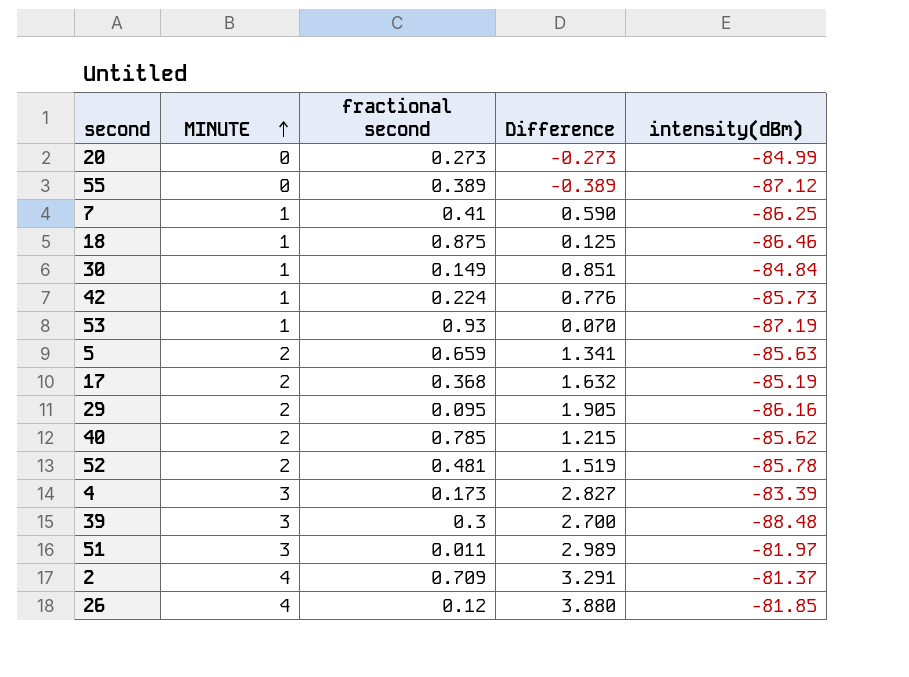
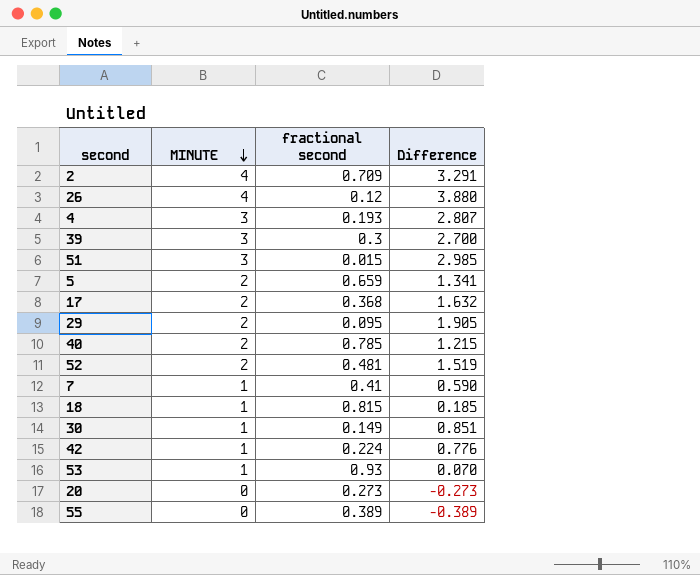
row order: MINUTE ascending -> MINUTE descending
column intensity(dBm) | position: 5 -> none
4 | fractional second: 0.173 -> 0.193
4 | Difference: 2.827 -> 2.807
51 | fractional second: 0.011 -> 0.015
51 | Difference: 2.989 -> 2.985
18 | fractional second: 0.875 -> 0.815
18 | Difference: 0.125 -> 0.185

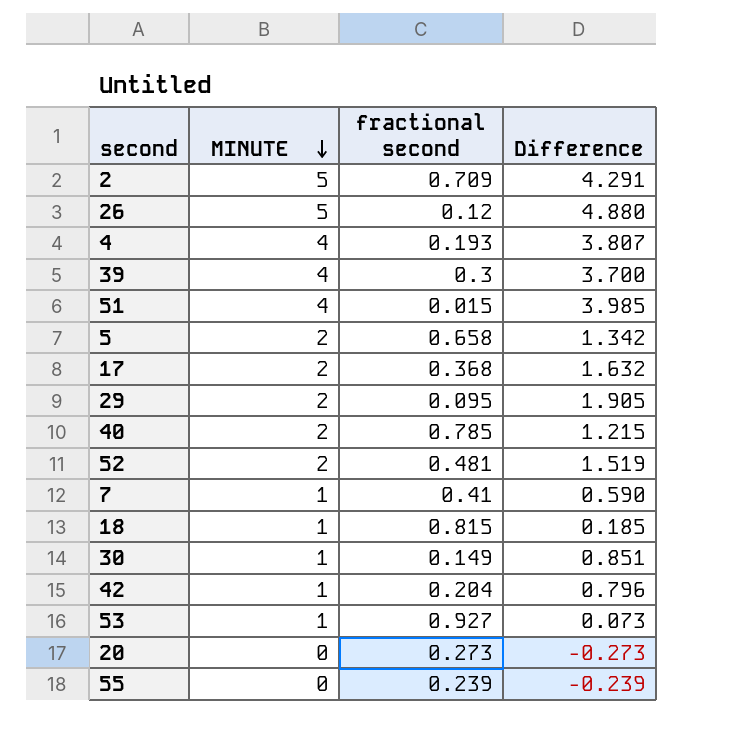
2 | MINUTE: 4 -> 5
2 | Difference: 3.291 -> 4.291
26 | MINUTE: 4 -> 5
26 | Difference: 3.880 -> 4.880
4 | MINUTE: 3 -> 4
4 | Difference: 2.807 -> 3.807
39 | MINUTE: 3 -> 4
39 | Difference: 2.700 -> 3.700
51 | MINUTE: 3 -> 4
51 | Difference: 2.985 -> 3.985
5 | fractional second: 0.659 -> 0.658
5 | Difference: 1.341 -> 1.342
42 | fractional second: 0.224 -> 0.204
42 | Difference: 0.776 -> 0.796
53 | fractional second: 0.93 -> 0.927
53 | Difference: 0.070 -> 0.073
55 | fractional second: 0.389 -> 0.239
55 | Difference: -0.389 -> -0.239

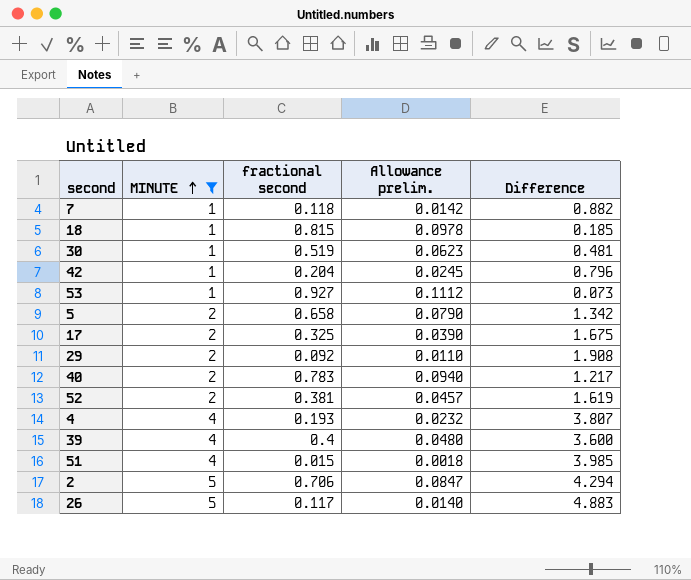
filter: none -> MINUTE != 0
row order: MINUTE descending -> MINUTE ascending
column Allowance prelim. | formula: none -> [fractional second] * 0.12
7 | fractional second: 0.41 -> 0.118
7 | Difference: 0.590 -> 0.882
30 | fractional second: 0.149 -> 0.519
30 | Difference: 0.851 -> 0.481
17 | fractional second: 0.368 -> 0.325
17 | Difference: 1.632 -> 1.675
29 | fractional second: 0.095 -> 0.092
29 | Difference: 1.905 -> 1.908
40 | fractional second: 0.785 -> 0.783
40 | Difference: 1.215 -> 1.217
52 | fractional second: 0.481 -> 0.381
52 | Difference: 1.519 -> 1.619
39 | fractional second: 0.3 -> 0.4
39 | Difference: 3.700 -> 3.600
2 | fractional second: 0.709 -> 0.706
2 | Difference: 4.291 -> 4.294
26 | fractional second: 0.12 -> 0.117
26 | Difference: 4.880 -> 4.883

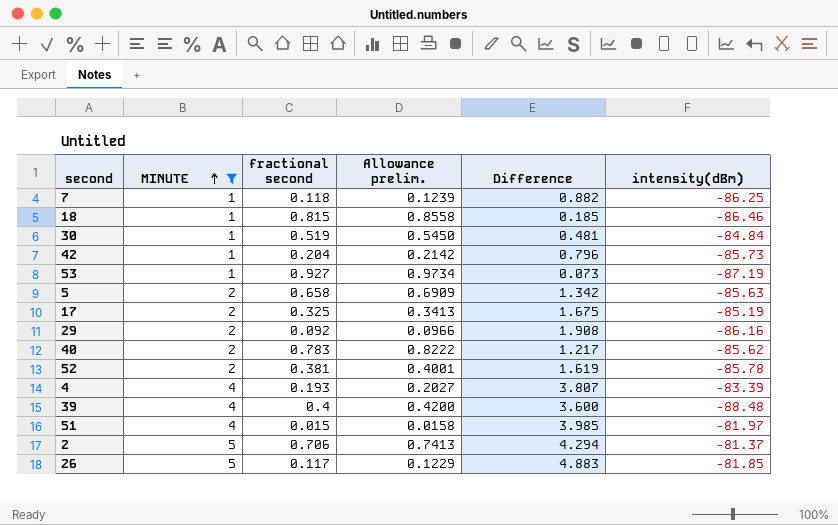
column Allowance prelim. | formula: [fractional second] * 0.12 -> [fractional second] * 1.05
column intensity(dBm) | position: none -> 6

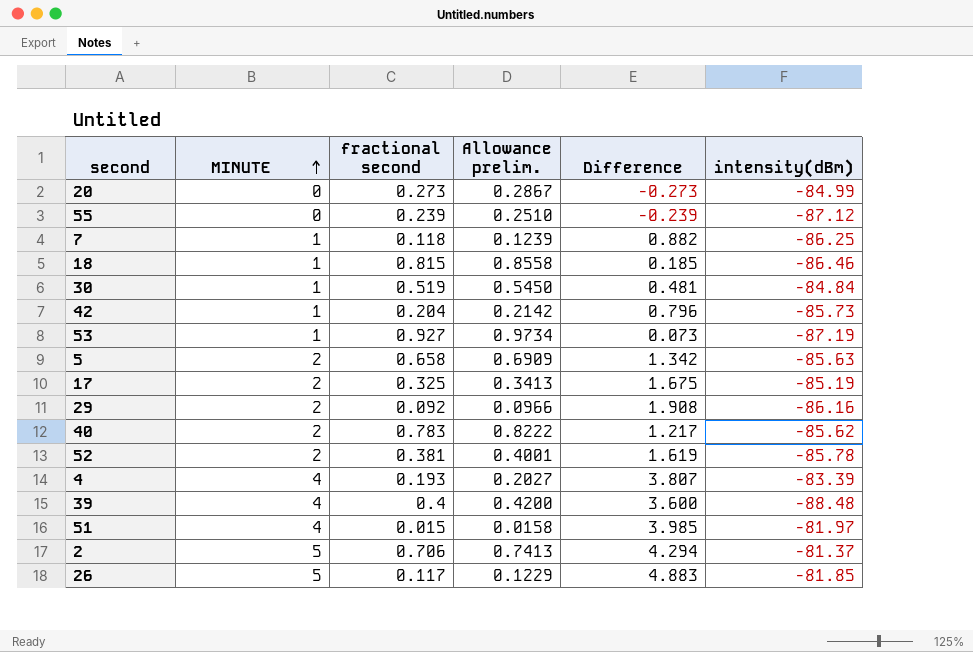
filter: MINUTE != 0 -> none

